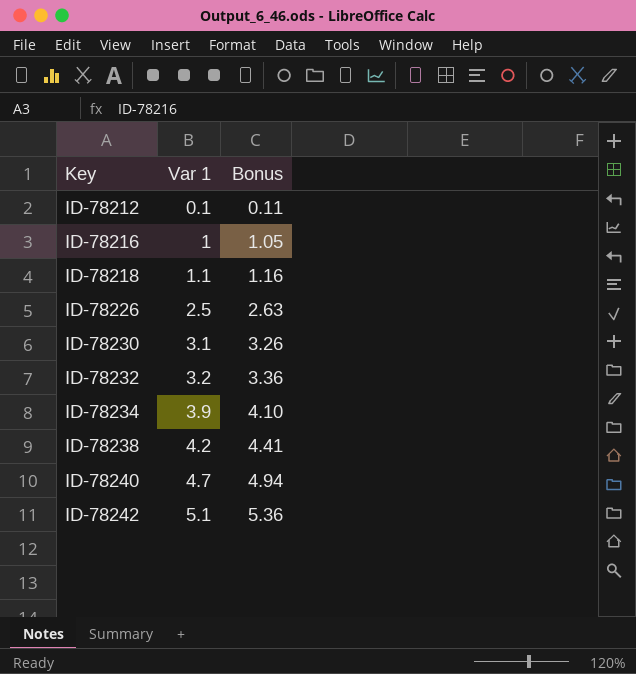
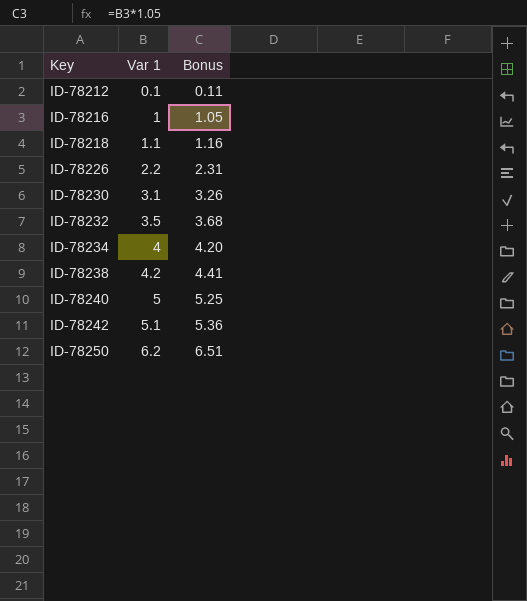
ID-78226 | Var 1: 2.5 -> 2.2
ID-78226 | Bonus: 2.63 -> 2.31
ID-78232 | Var 1: 3.2 -> 3.5
ID-78232 | Bonus: 3.36 -> 3.68
ID-78234 | Var 1: 3.9 -> 4
ID-78234 | Bonus: 4.10 -> 4.20
ID-78240 | Var 1: 4.7 -> 5
ID-78240 | Bonus: 4.94 -> 5.25
row ID-78250: none -> 6.2 | 6.51

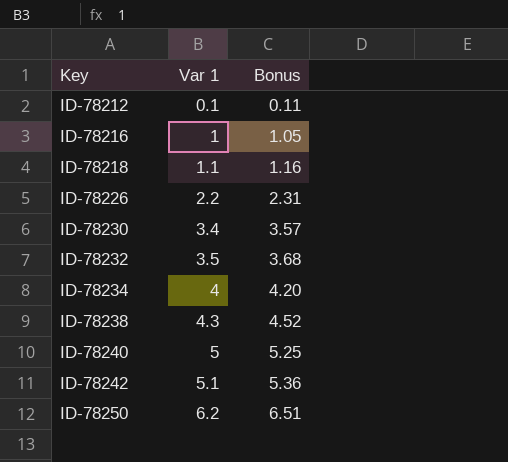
ID-78230 | Var 1: 3.1 -> 3.4
ID-78230 | Bonus: 3.26 -> 3.57
ID-78238 | Var 1: 4.2 -> 4.3
ID-78238 | Bonus: 4.41 -> 4.52

